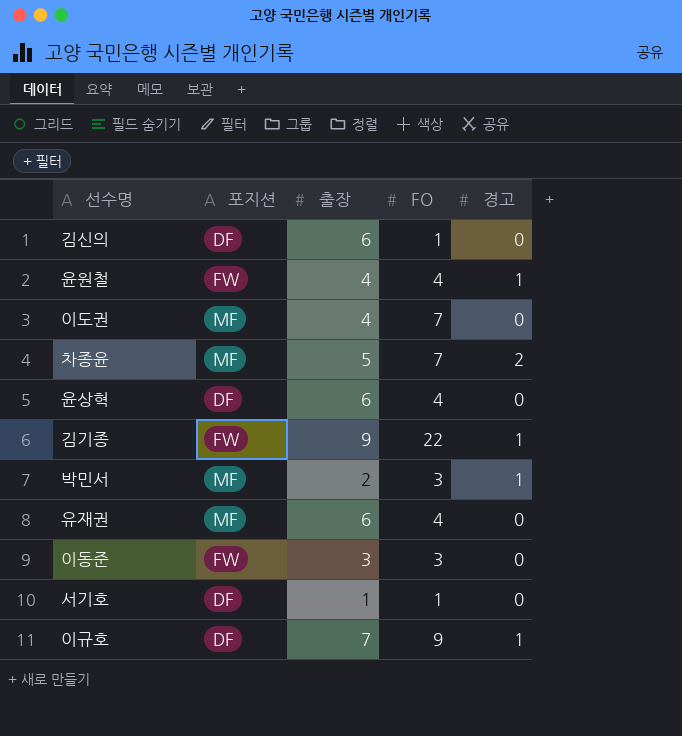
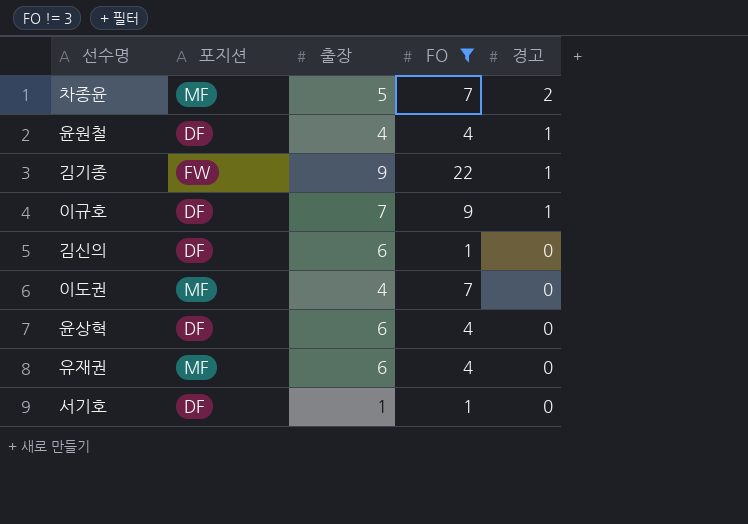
filter: none -> FO != 3
row order: none -> 경고 descending
윤원철 | 포지션: FW -> DF

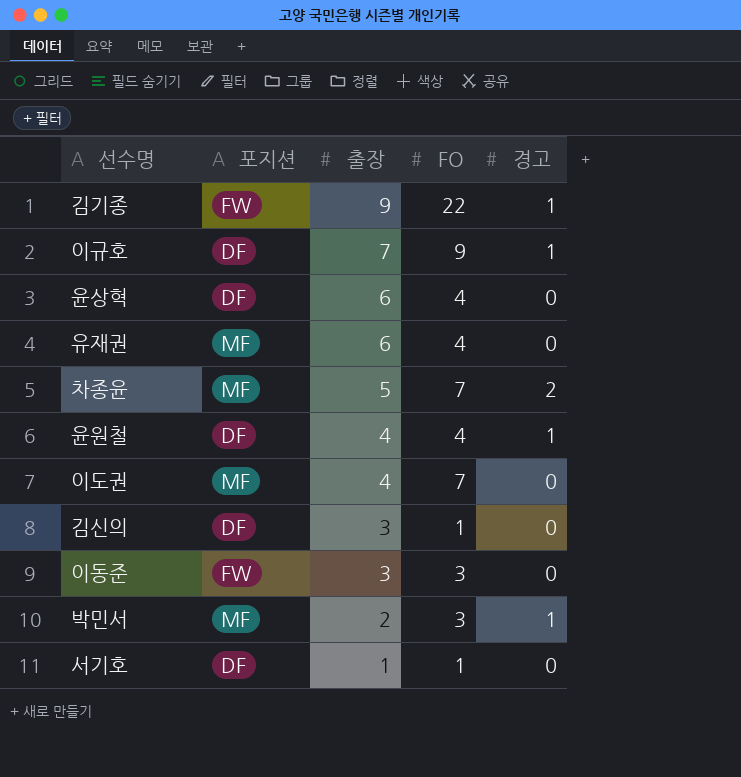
filter: FO != 3 -> none
row order: 경고 descending -> 출장 descending
김신의 | 출장: 6 -> 3

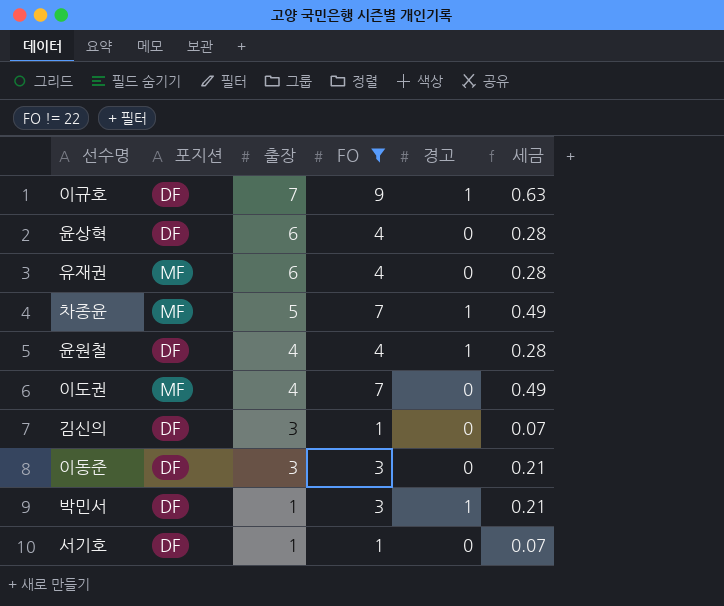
filter: none -> FO != 22
column 세금 | formula: none -> [FO] * 0.07
차종윤 | 경고: 2 -> 1
이동준 | 포지션: FW -> DF
박민서 | 포지션: MF -> DF
박민서 | 출장: 2 -> 1

